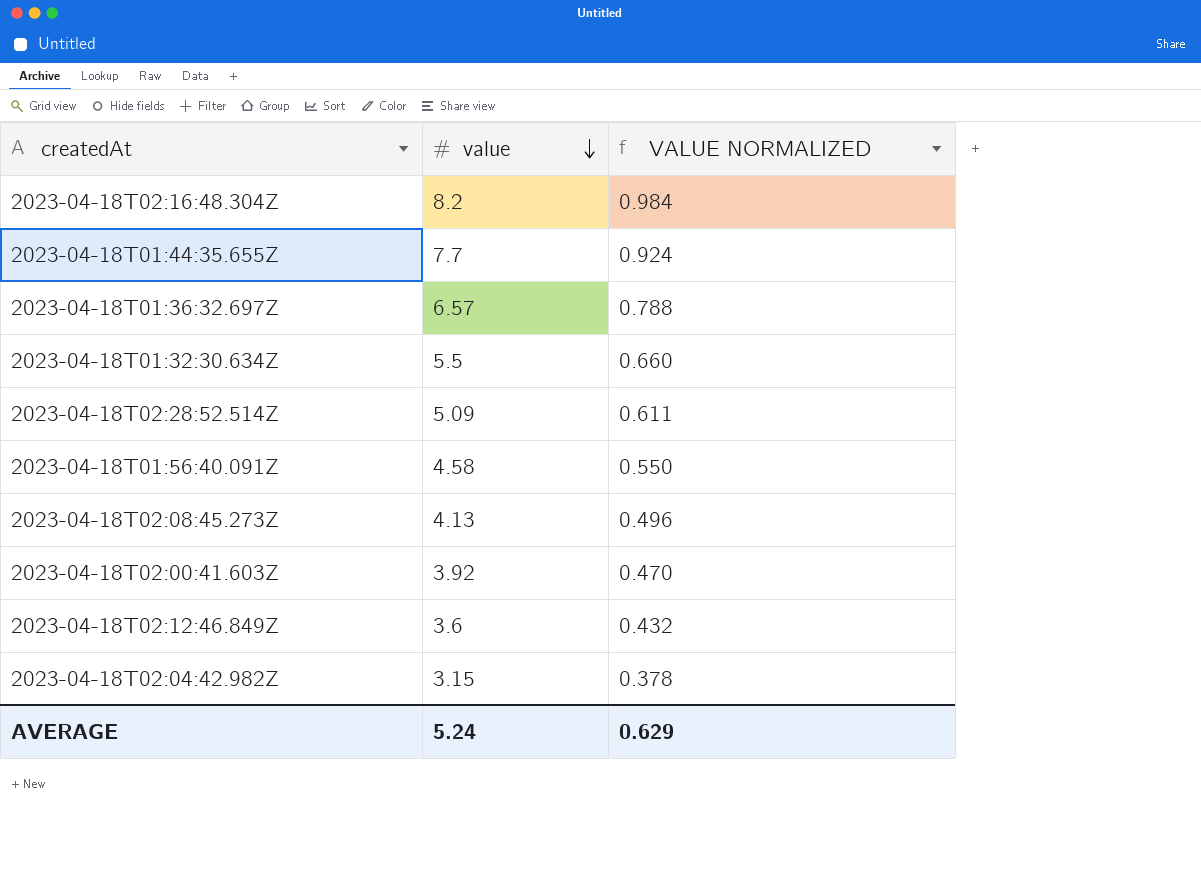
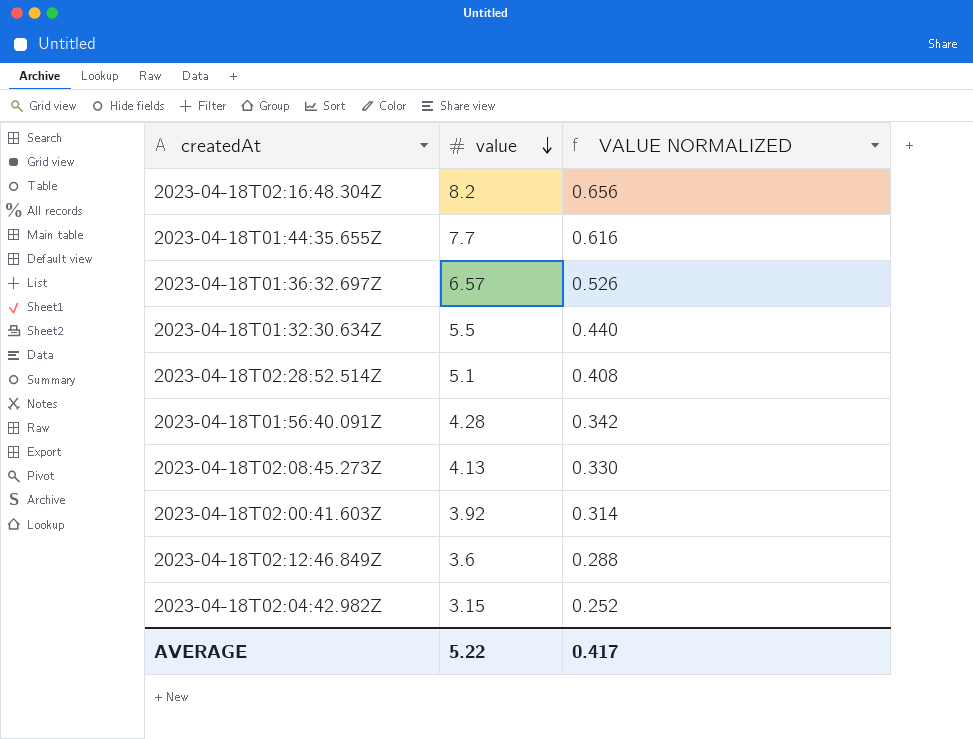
column VALUE NORMALIZED | formula: [value] * 0.12 -> [value] * 0.08
2023-04-18T02:28:52.514Z | value: 5.09 -> 5.1
2023-04-18T01:56:40.091Z | value: 4.58 -> 4.28
AVERAGE | value: 5.24 -> 5.22
AVERAGE | VALUE NORMALIZED: 0.629 -> 0.417

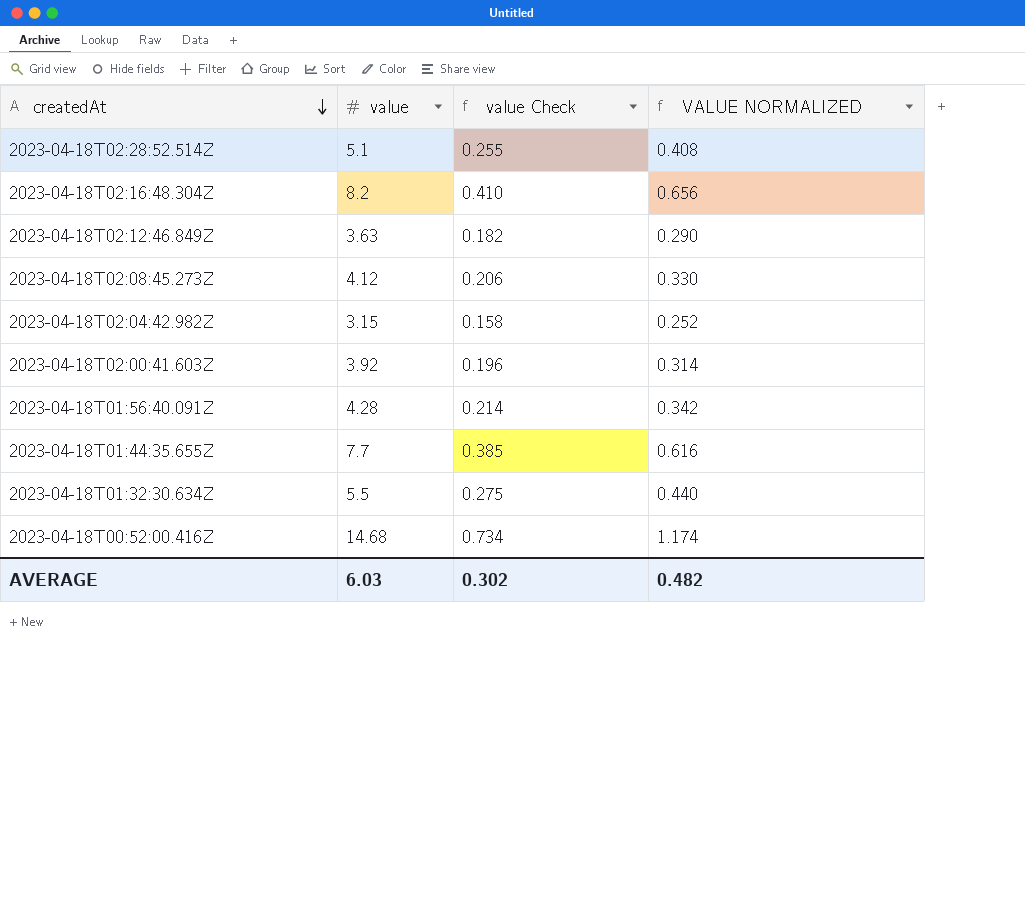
row order: value descending -> createdAt descending
column value Check | formula: none -> [value] * 0.05
row 2023-04-18T01:36:32.697Z: 6.57 | 0.526 -> none
2023-04-18T02:12:46.849Z | value: 3.6 -> 3.63
2023-04-18T02:12:46.849Z | VALUE NORMALIZED: 0.288 -> 0.290
2023-04-18T02:08:45.273Z | value: 4.13 -> 4.12
row 2023-04-18T00:52:00.416Z: none -> 14.68 | 0.734 | 1.174
AVERAGE | value: 5.22 -> 6.03
AVERAGE | VALUE NORMALIZED: 0.417 -> 0.482

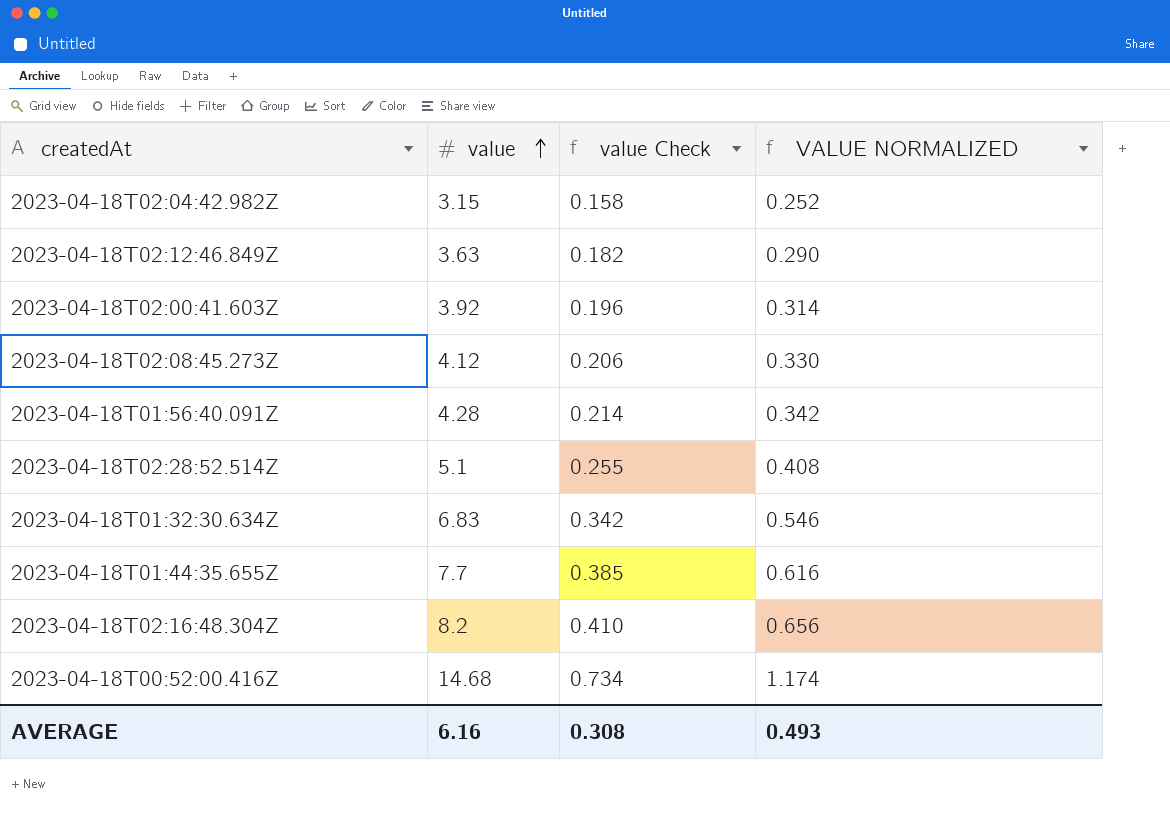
row order: createdAt descending -> value ascending
2023-04-18T01:32:30.634Z | value: 5.5 -> 6.83
2023-04-18T01:32:30.634Z | value Check: 0.275 -> 0.342
2023-04-18T01:32:30.634Z | VALUE NORMALIZED: 0.440 -> 0.546
AVERAGE | value: 6.03 -> 6.16
AVERAGE | value Check: 0.302 -> 0.308
AVERAGE | VALUE NORMALIZED: 0.482 -> 0.493

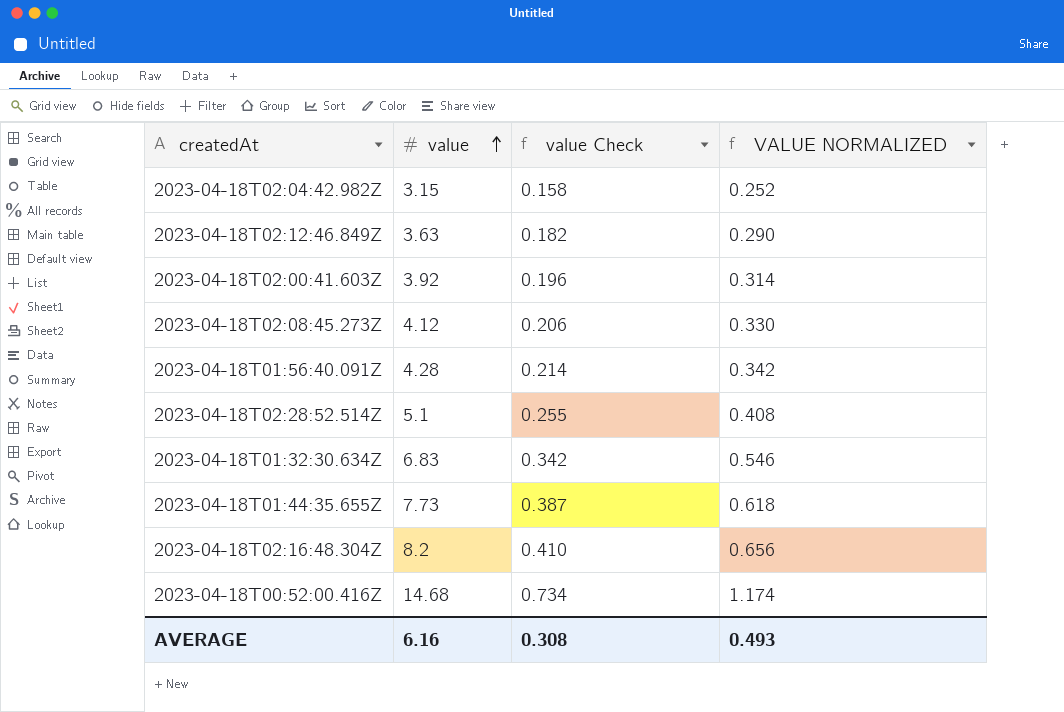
2023-04-18T01:44:35.655Z | value: 7.7 -> 7.73
2023-04-18T01:44:35.655Z | value Check: 0.385 -> 0.387
2023-04-18T01:44:35.655Z | VALUE NORMALIZED: 0.616 -> 0.618

